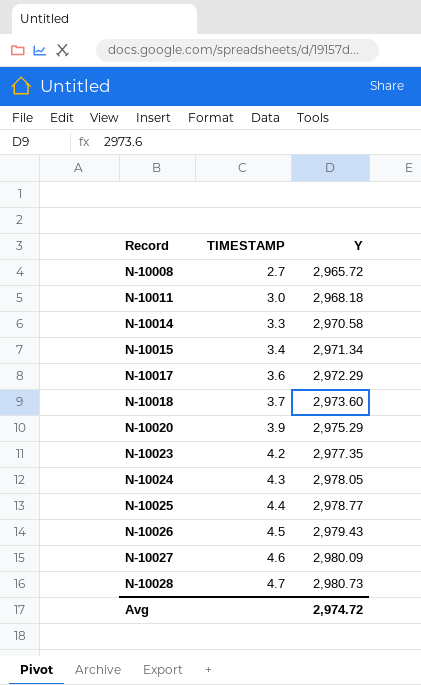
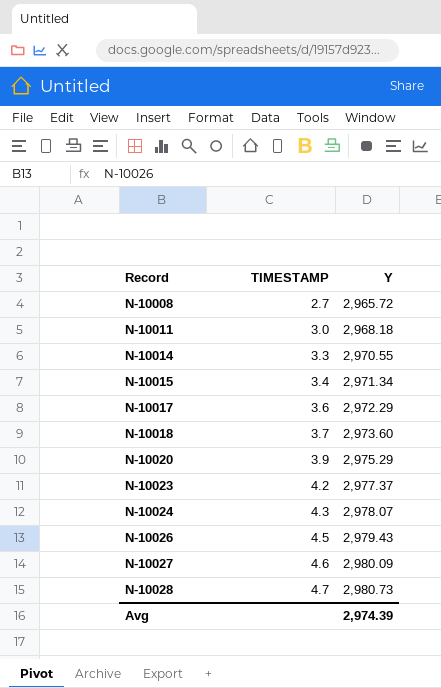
row N-10025: 4.4 | 2,978.77 -> none
N-10014 | Y: 2,970.58 -> 2,970.55
N-10023 | Y: 2,977.35 -> 2,977.37
N-10024 | Y: 2,978.05 -> 2,978.07
Avg | Y: 2,974.72 -> 2,974.39

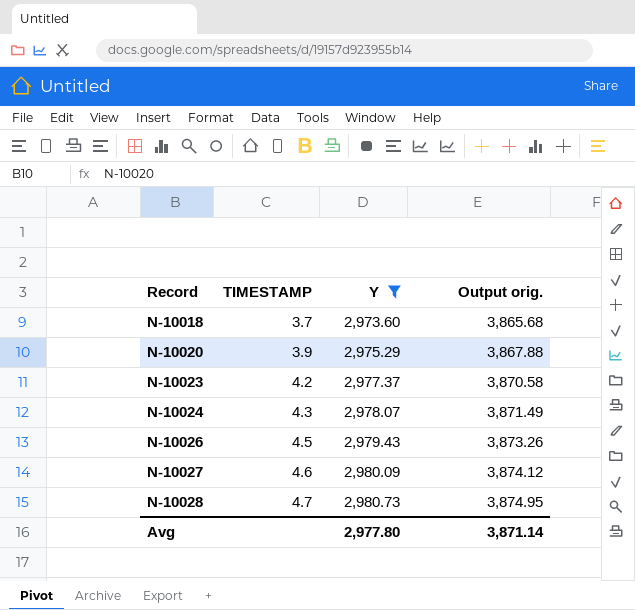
filter: none -> Y >= 2,973.60
column Output orig. | formula: none -> [Y] * 1.3
Avg | Y: 2,974.39 -> 2,977.80

